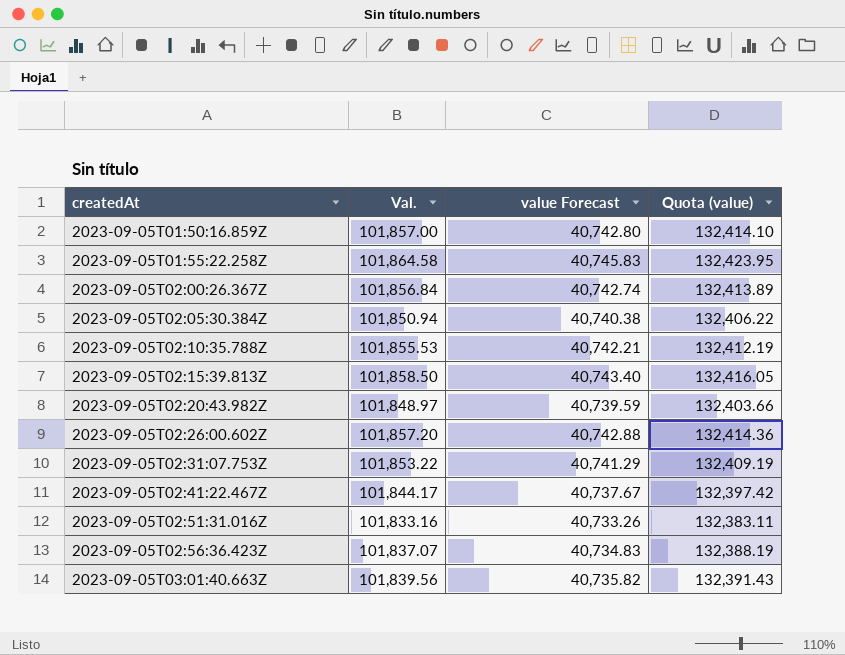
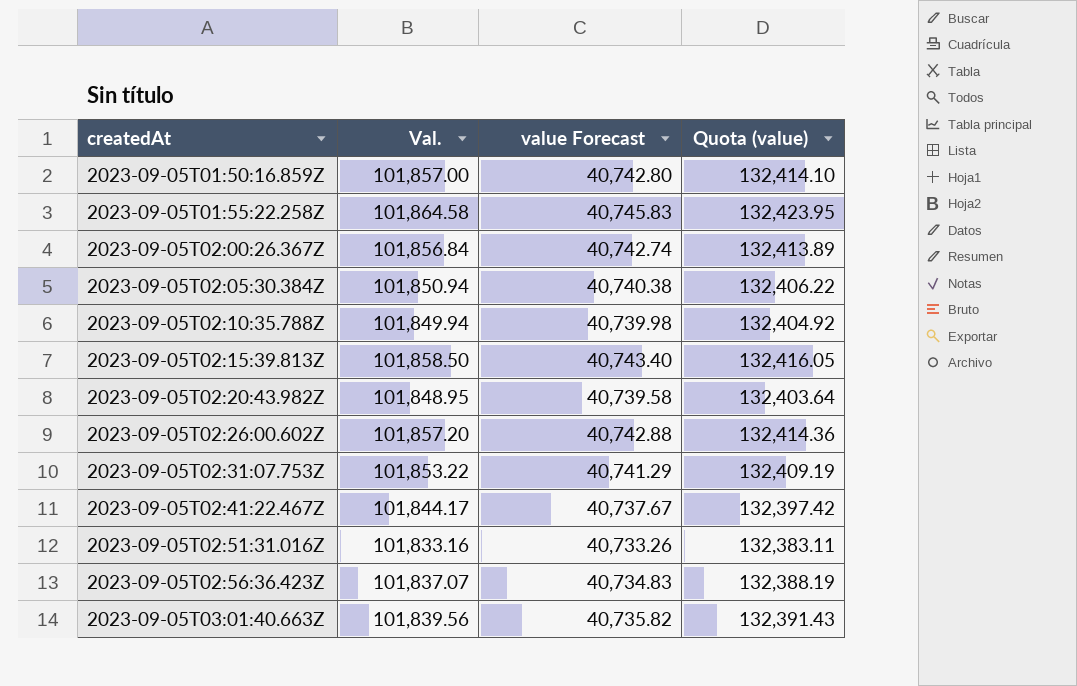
2023-09-05T02:10:35.788Z | Val.: 101,855.53 -> 101,849.94
2023-09-05T02:10:35.788Z | value Forecast: 40,742.21 -> 40,739.98
2023-09-05T02:10:35.788Z | Quota (value): 132,412.19 -> 132,404.92
2023-09-05T02:20:43.982Z | Val.: 101,848.97 -> 101,848.95
2023-09-05T02:20:43.982Z | value Forecast: 40,739.59 -> 40,739.58
2023-09-05T02:20:43.982Z | Quota (value): 132,403.66 -> 132,403.64

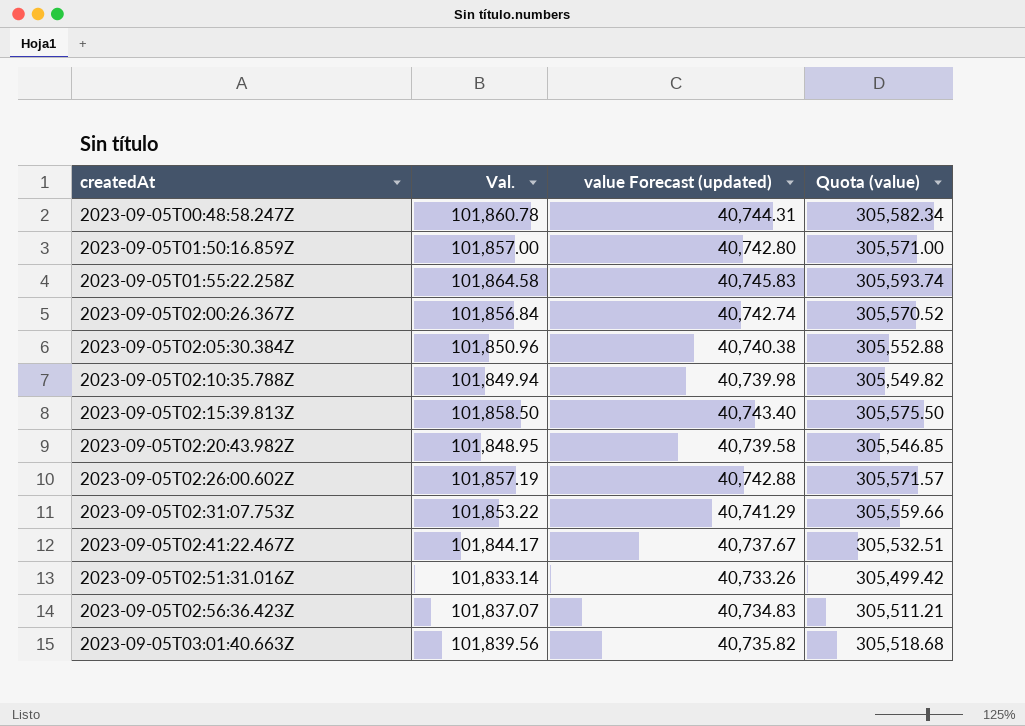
column name: value Forecast -> value Forecast (updated)
column Quota (value) | formula: [Val.] * 1.3 -> [Val.] * 3
row 2023-09-05T00:48:58.247Z: none -> 101,860.78 | 40,744.31 | 305,582.34
2023-09-05T02:05:30.384Z | Val.: 101,850.94 -> 101,850.96
2023-09-05T02:26:00.602Z | Val.: 101,857.20 -> 101,857.19
2023-09-05T02:51:31.016Z | Val.: 101,833.16 -> 101,833.14

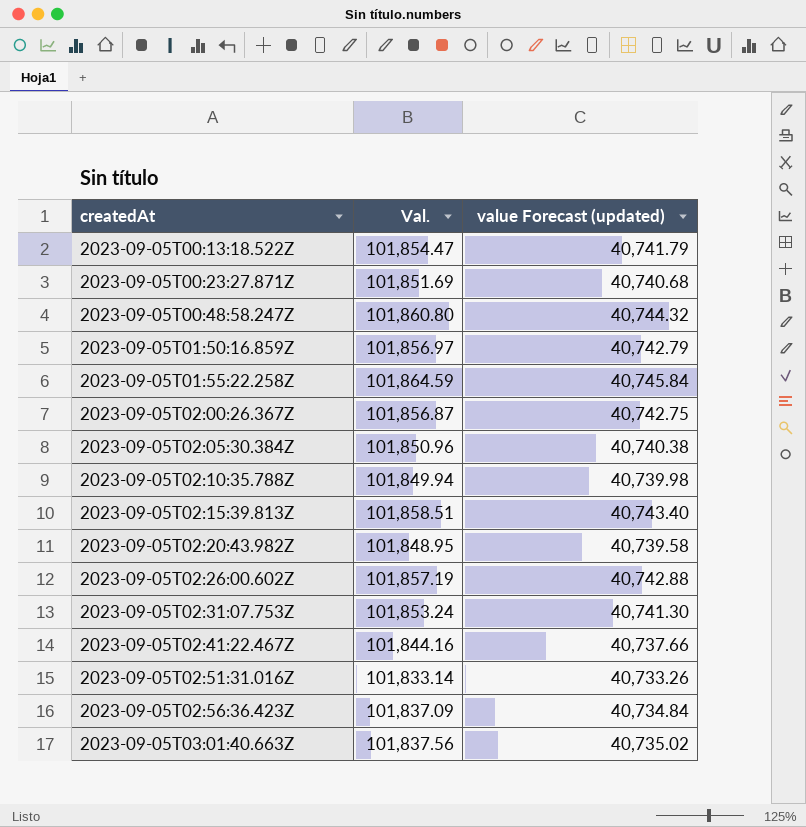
column Quota (value) | formula: [Val.] * 3 -> none
row 2023-09-05T00:13:18.522Z: none -> 101,854.47 | 40,741.79
row 2023-09-05T00:23:27.871Z: none -> 101,851.69 | 40,740.68
2023-09-05T00:48:58.247Z | Val.: 101,860.78 -> 101,860.80
2023-09-05T00:48:58.247Z | value Forecast (updated): 40,744.31 -> 40,744.32
2023-09-05T01:50:16.859Z | Val.: 101,857.00 -> 101,856.97
2023-09-05T01:50:16.859Z | value Forecast (updated): 40,742.80 -> 40,742.79
2023-09-05T01:55:22.258Z | Val.: 101,864.58 -> 101,864.59
2023-09-05T01:55:22.258Z | value Forecast (updated): 40,745.83 -> 40,745.84
2023-09-05T02:00:26.367Z | Val.: 101,856.84 -> 101,856.87
2023-09-05T02:00:26.367Z | value Forecast (updated): 40,742.74 -> 40,742.75
2023-09-05T02:15:39.813Z | Val.: 101,858.50 -> 101,858.51
2023-09-05T02:31:07.753Z | Val.: 101,853.22 -> 101,853.24
2023-09-05T02:31:07.753Z | value Forecast (updated): 40,741.29 -> 40,741.30
2023-09-05T02:41:22.467Z | Val.: 101,844.17 -> 101,844.16
2023-09-05T02:41:22.467Z | value Forecast (updated): 40,737.67 -> 40,737.66
2023-09-05T02:56:36.423Z | Val.: 101,837.07 -> 101,837.09
2023-09-05T02:56:36.423Z | value Forecast (updated): 40,734.83 -> 40,734.84
2023-09-05T03:01:40.663Z | Val.: 101,839.56 -> 101,837.56
2023-09-05T03:01:40.663Z | value Forecast (updated): 40,735.82 -> 40,735.02

